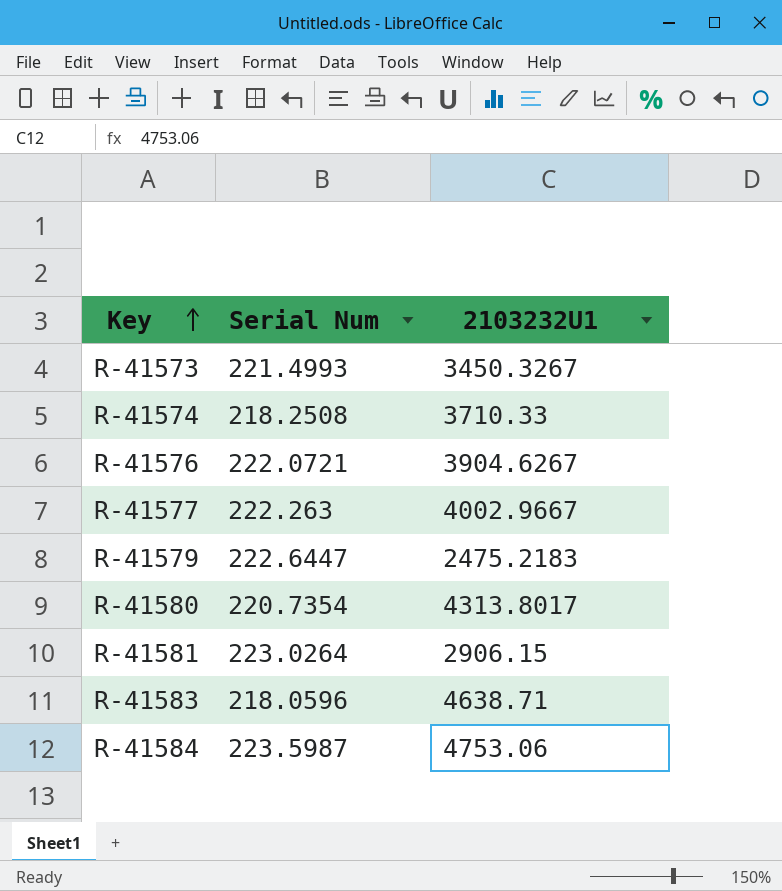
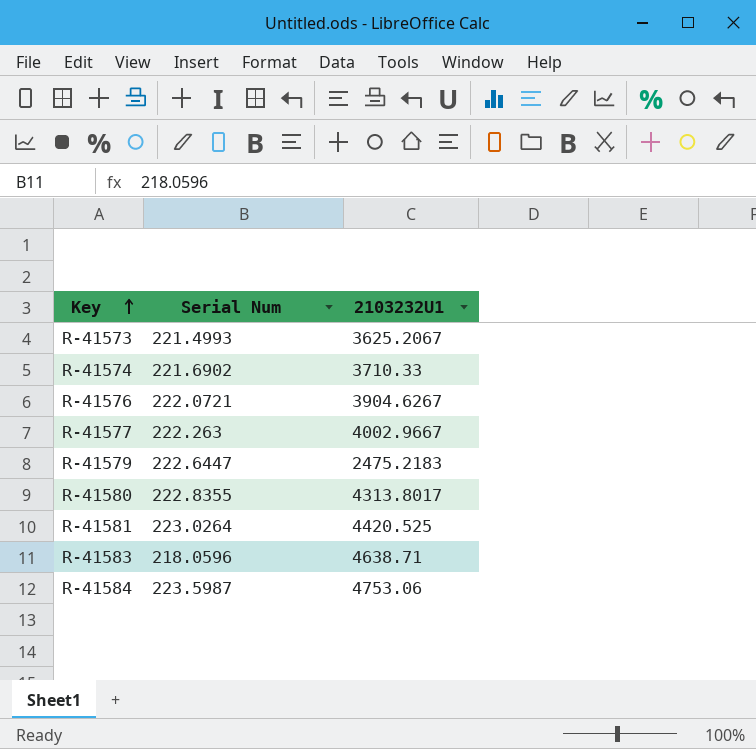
R-41573 | 2103232U1: 3450.3267 -> 3625.2067
R-41574 | Serial Num: 218.2508 -> 221.6902
R-41580 | Serial Num: 220.7354 -> 222.8355
R-41581 | 2103232U1: 2906.15 -> 4420.525

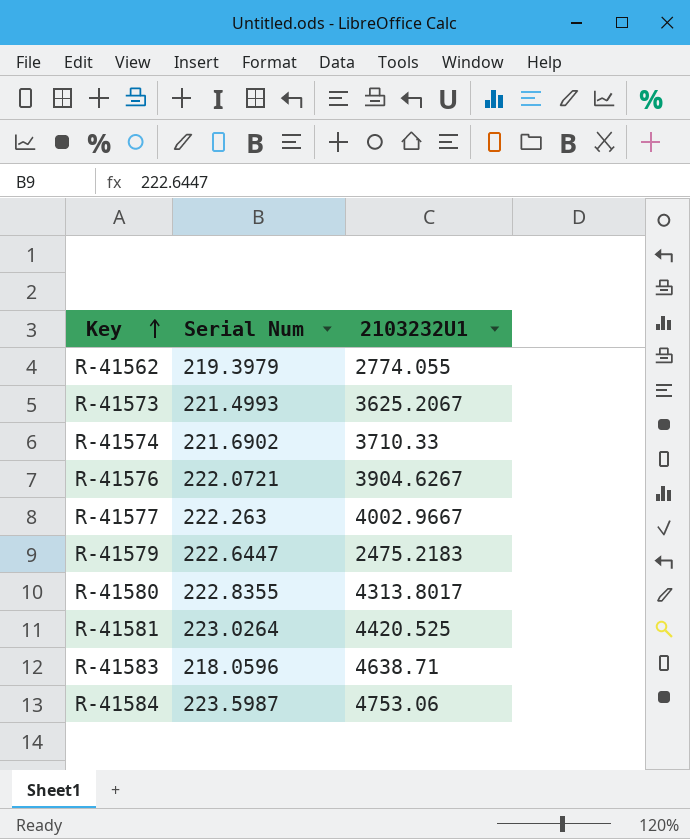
row R-41562: none -> 219.3979 | 2774.055

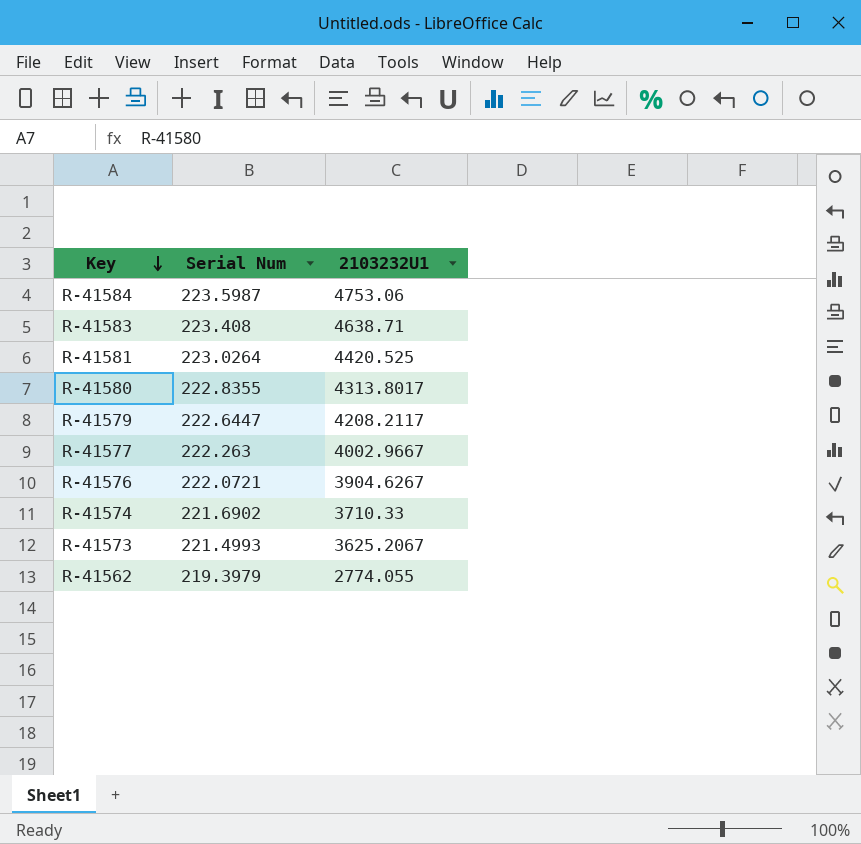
row order: Key ascending -> Key descending
R-41583 | Serial Num: 218.0596 -> 223.408
R-41579 | 2103232U1: 2475.2183 -> 4208.2117

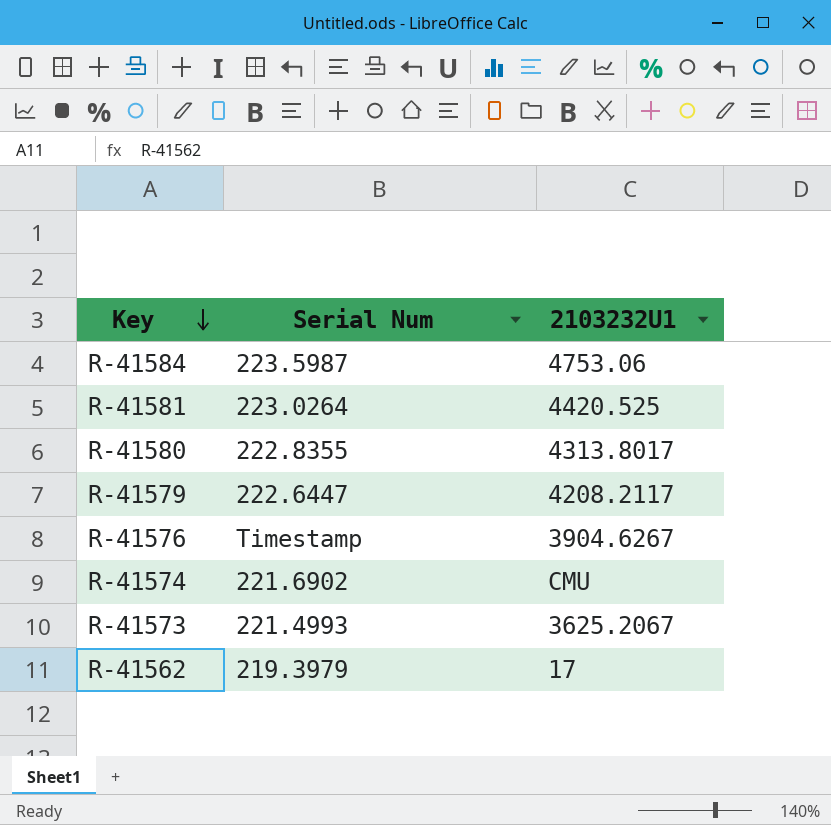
row R-41583: 223.408 | 4638.71 -> none
row R-41577: 222.263 | 4002.9667 -> none
R-41576 | Serial Num: 222.0721 -> Timestamp
R-41574 | 2103232U1: 3710.33 -> CMU
R-41562 | 2103232U1: 2774.055 -> 17

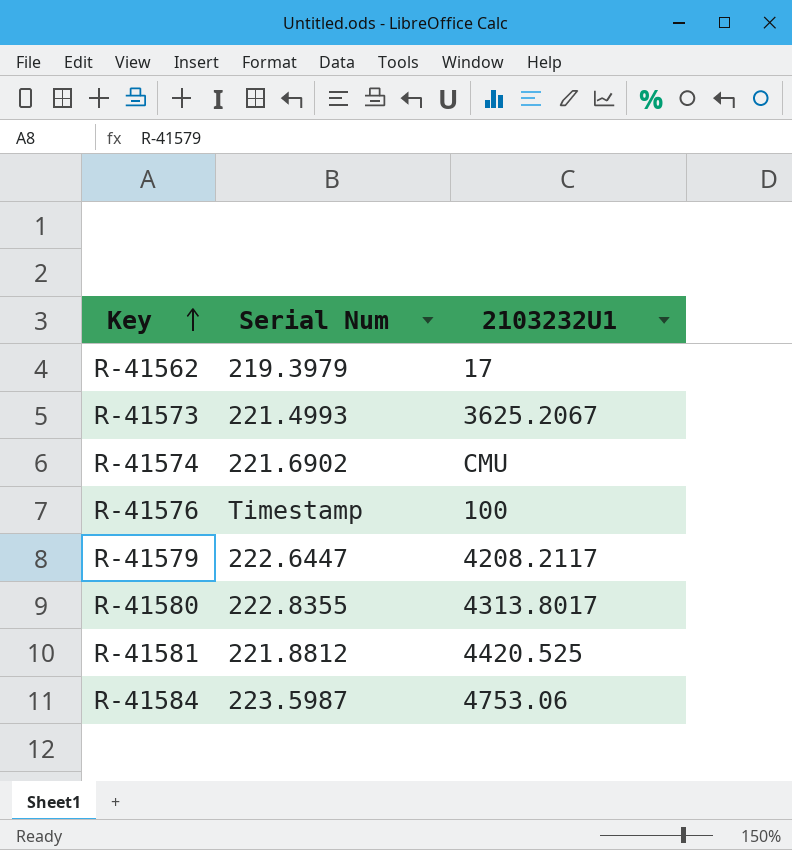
row order: Key descending -> Key ascending
R-41576 | 2103232U1: 3904.6267 -> 100
R-41581 | Serial Num: 223.0264 -> 221.8812

